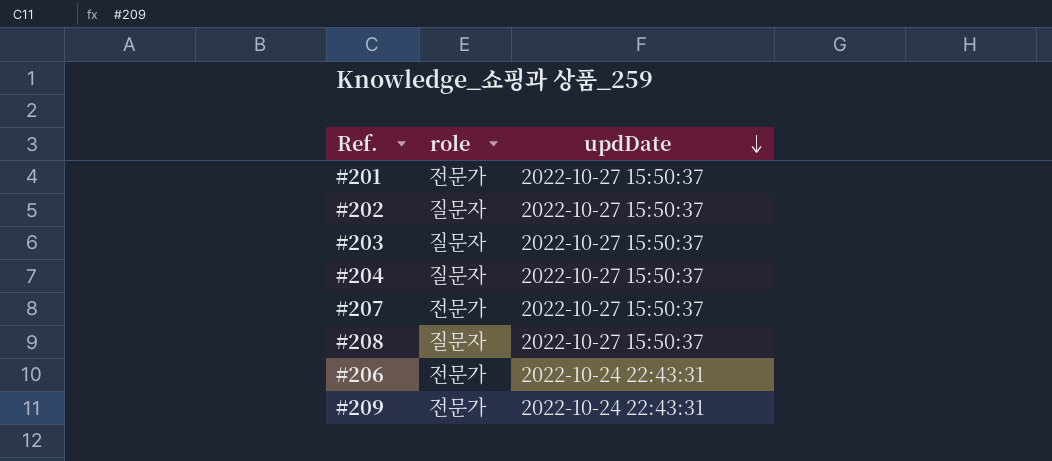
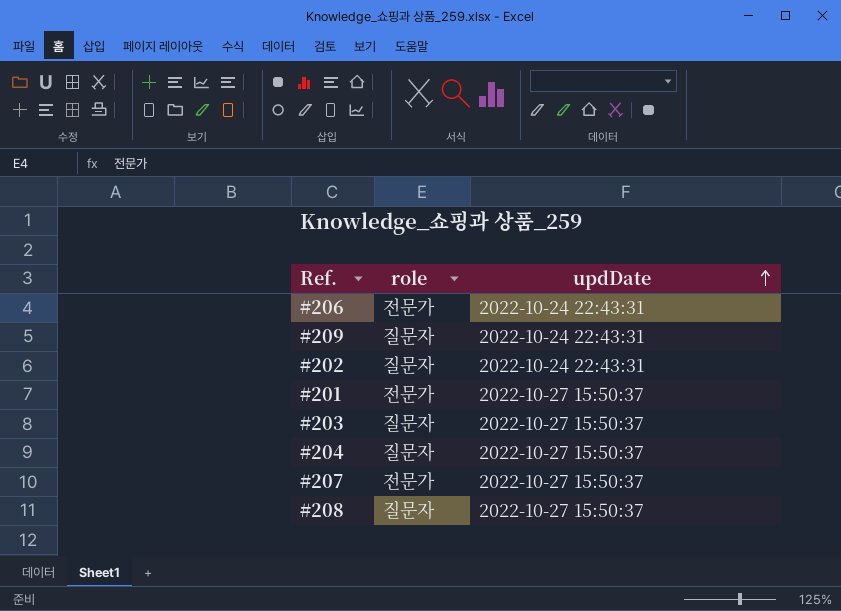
row order: updDate descending -> updDate ascending
#209 | role: 전문가 -> 질문자
#202 | updDate: 2022-10-27 15:50:37 -> 2022-10-24 22:43:31

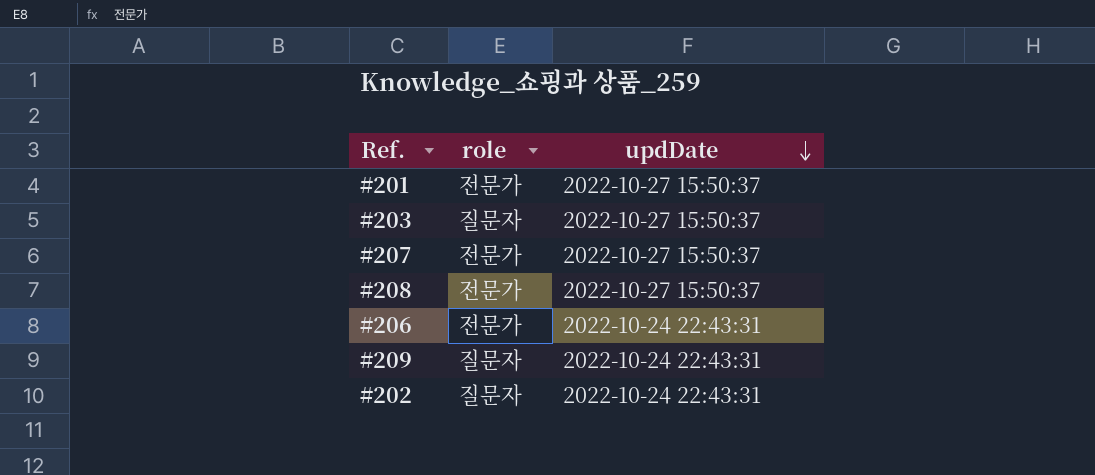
row order: updDate ascending -> updDate descending
row #204: 질문자 | 2022-10-27 15:50:37 -> none
#208 | role: 질문자 -> 전문가

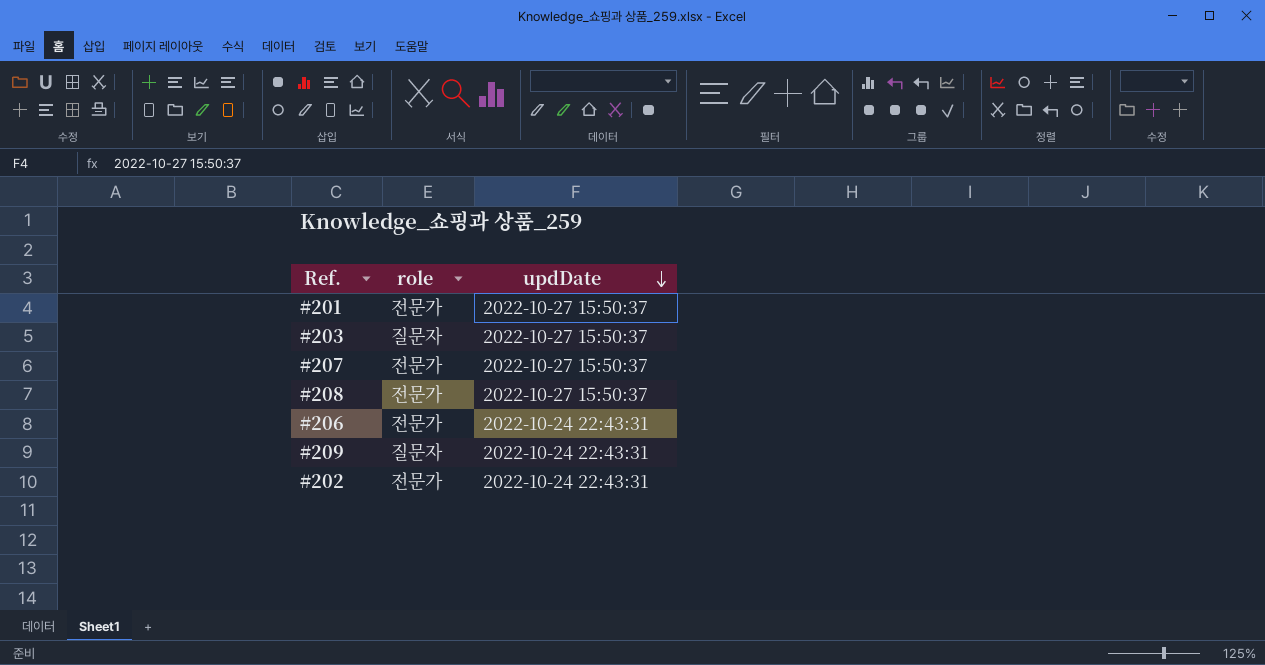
#202 | role: 질문자 -> 전문가

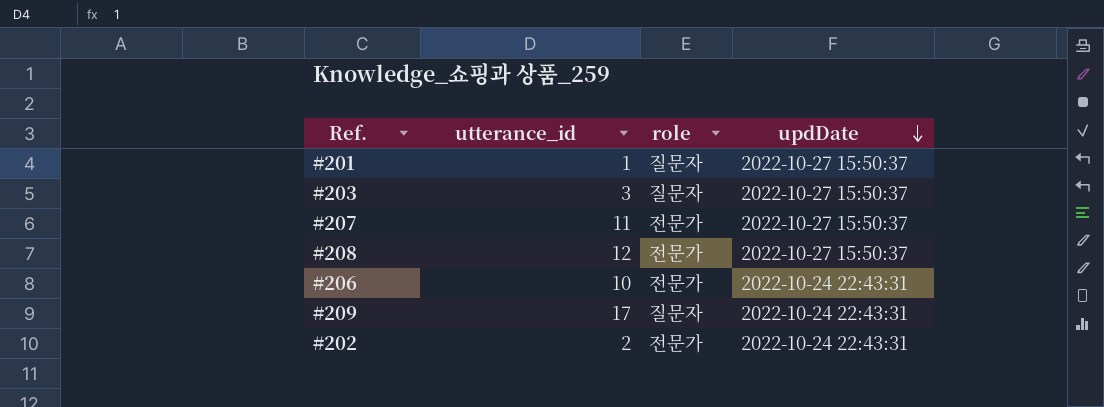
column utterance_id | position: none -> 2
#201 | role: 전문가 -> 질문자

